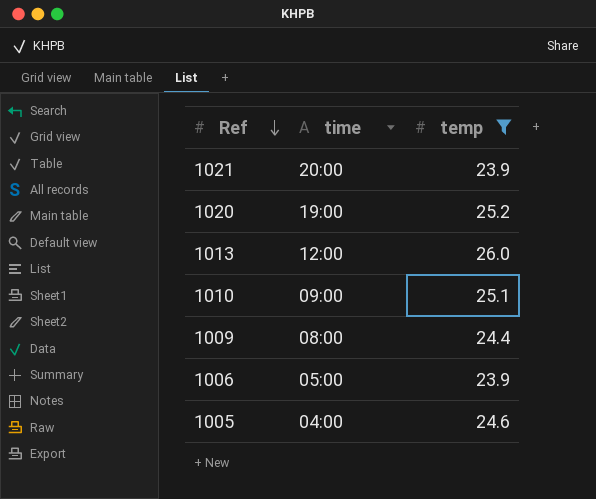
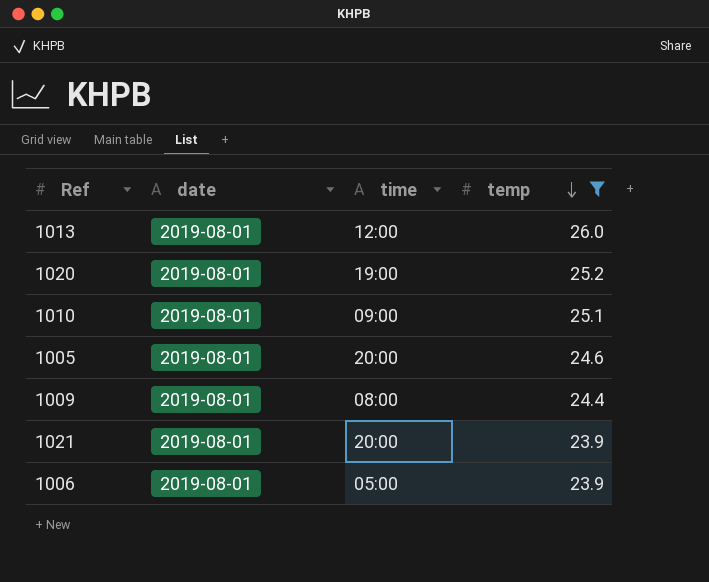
row order: Ref descending -> temp descending
column date | position: none -> 2
1005 | time: 04:00 -> 20:00

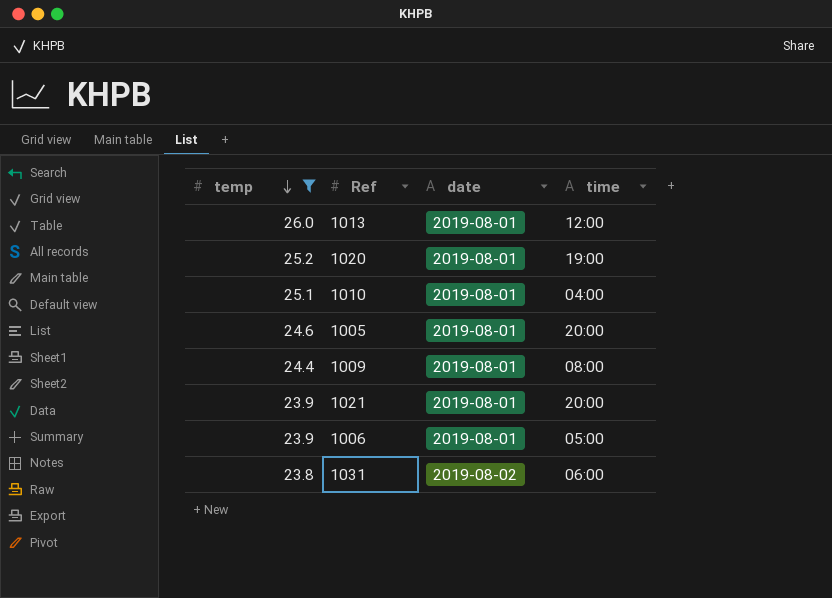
column temp | position: 4 -> 1
1010 | time: 09:00 -> 04:00
row 1031: none -> 23.8 | 2019-08-02 | 06:00

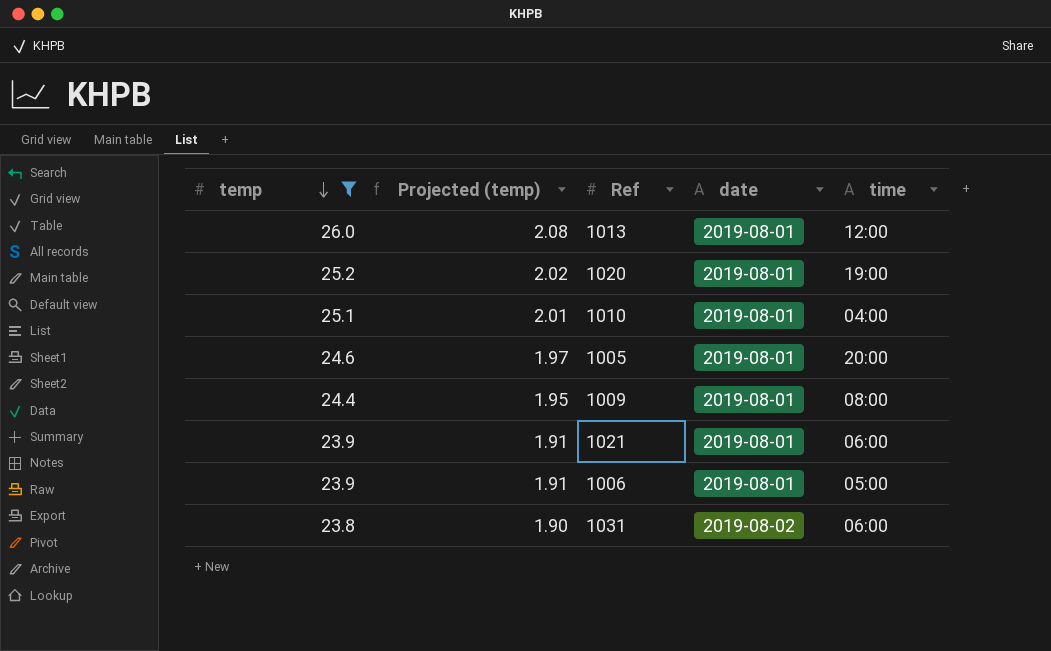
column Projected (temp) | formula: none -> [temp] * 0.08
1021 | time: 20:00 -> 06:00

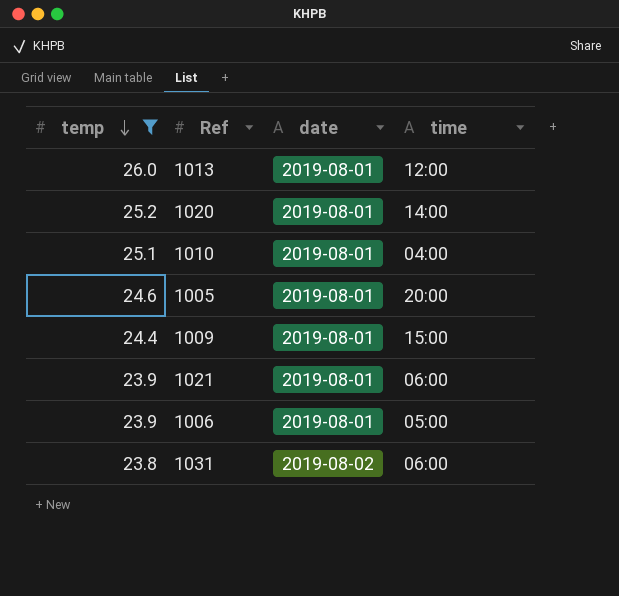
column Projected (temp) | formula: [temp] * 0.08 -> none
1020 | time: 19:00 -> 14:00
1009 | time: 08:00 -> 15:00

